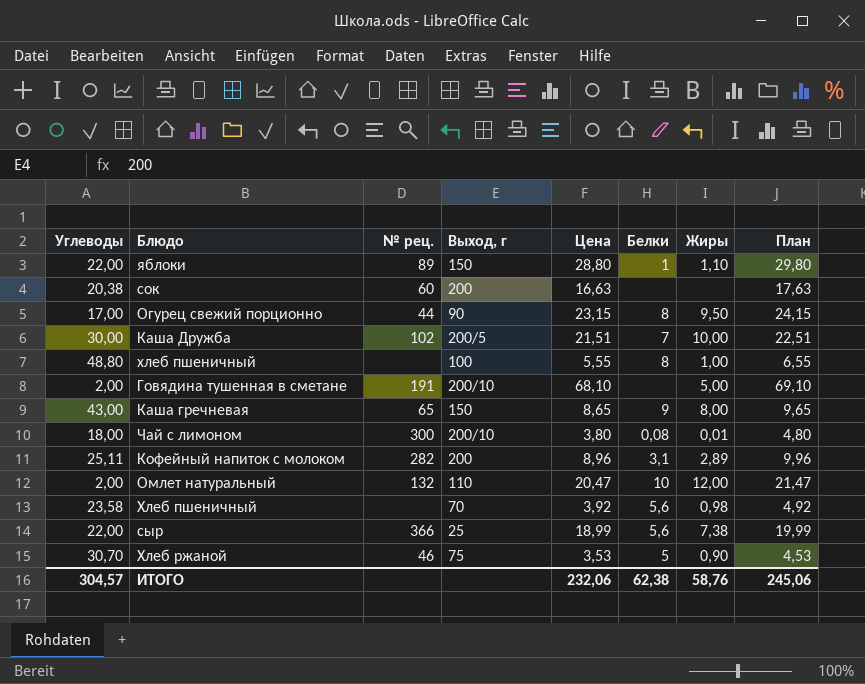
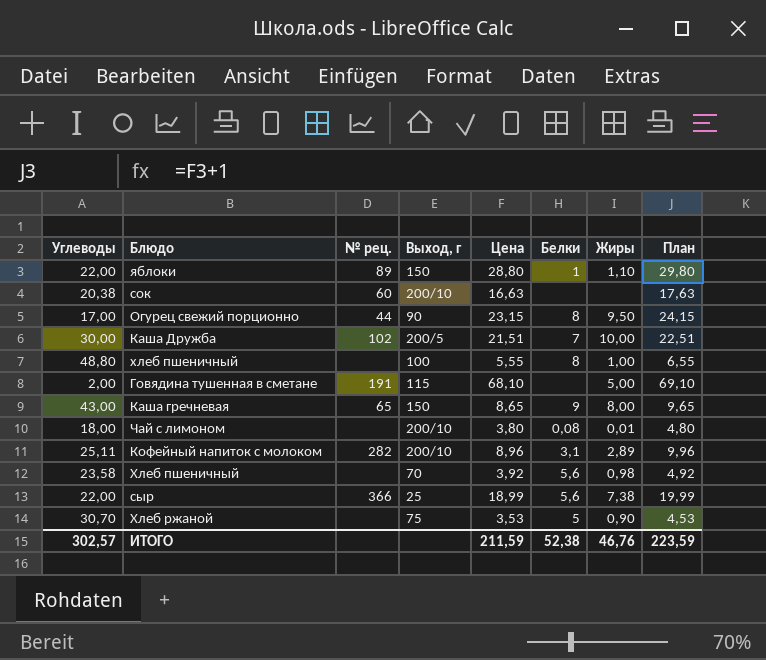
row Омлет натуральный: 2,00 | 132 | 110 | 20,47 | 10 | 12,00 | 21,47 -> none
сок | Выход, г: 200 -> 200/10
Говядина тушенная в сметане | Выход, г: 200/10 -> 115
Чай с лимоном | № рец.: 300 -> none
Кофейный напиток с молоком | Выход, г: 200 -> 200/10
Хлеб ржаной | № рец.: 46 -> none
ИТОГО | Углеводы: 304,57 -> 302,57
ИТОГО | Цена: 232,06 -> 211,59
ИТОГО | Белки: 62,38 -> 52,38
ИТОГО | Жиры: 58,76 -> 46,76
ИТОГО | План: 245,06 -> 223,59

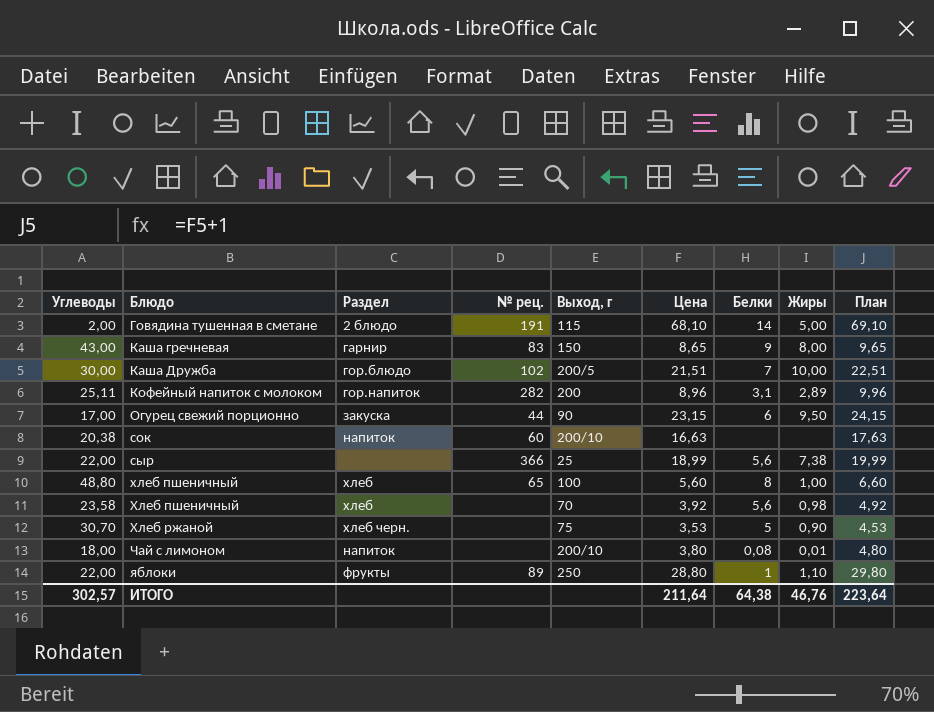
row order: none -> Блюдо ascending
column Раздел | position: none -> 3
Говядина тушенная в сметане | Белки: none -> 14
Каша гречневая | № рец.: 65 -> 83
Кофейный напиток с молоком | Выход, г: 200/10 -> 200
Огурец свежий порционно | Белки: 8 -> 6
хлеб пшеничный | № рец.: none -> 65
хлеб пшеничный | Цена: 5,55 -> 5,60
хлеб пшеничный | План: 6,55 -> 6,60
яблоки | Выход, г: 150 -> 250
ИТОГО | Цена: 211,59 -> 211,64
ИТОГО | Белки: 52,38 -> 64,38
ИТОГО | План: 223,59 -> 223,64

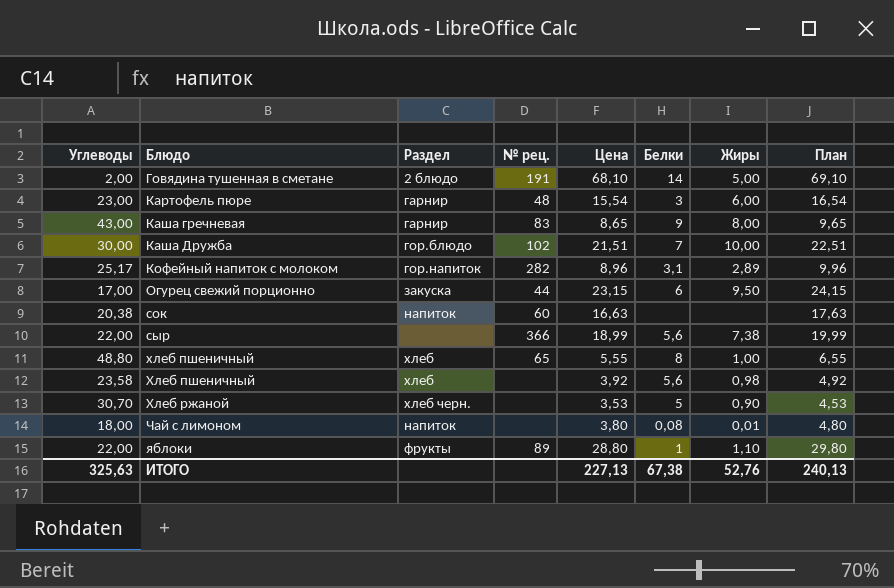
column Выход, г | position: 5 -> none
row Картофель пюре: none -> 23,00 | гарнир | 48 | 15,54 | 3 | 6,00 | 16,54
Кофейный напиток с молоком | Углеводы: 25,11 -> 25,17
хлеб пшеничный | Цена: 5,60 -> 5,55
хлеб пшеничный | План: 6,60 -> 6,55
ИТОГО | Углеводы: 302,57 -> 325,63
ИТОГО | Цена: 211,64 -> 227,13
ИТОГО | Белки: 64,38 -> 67,38
ИТОГО | Жиры: 46,76 -> 52,76
ИТОГО | План: 223,64 -> 240,13

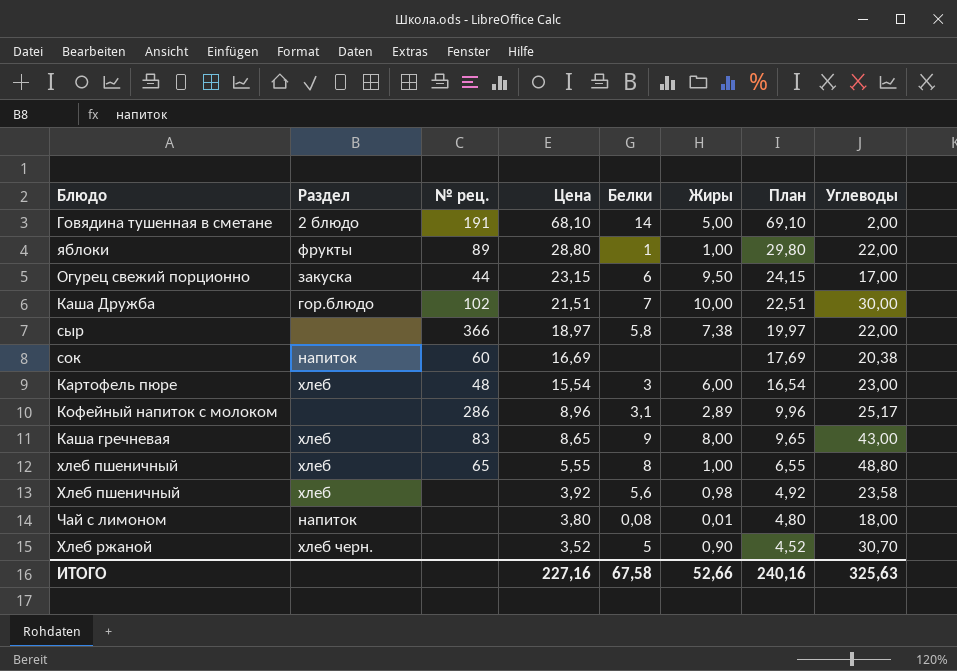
row order: Блюдо ascending -> Цена descending
column Углеводы | position: 1 -> 8
яблоки | Жиры: 1,10 -> 1,00
сыр | Цена: 18,99 -> 18,97
сыр | Белки: 5,6 -> 5,8
сыр | План: 19,99 -> 19,97
сок | Цена: 16,63 -> 16,69
сок | План: 17,63 -> 17,69
Картофель пюре | Раздел: гарнир -> хлеб
Кофейный напиток с молоком | Раздел: гор.напиток -> none
Кофейный напиток с молоком | № рец.: 282 -> 286
Каша гречневая | Раздел: гарнир -> хлеб
Хлеб ржаной | Цена: 3,53 -> 3,52
Хлеб ржаной | План: 4,53 -> 4,52
ИТОГО | Цена: 227,13 -> 227,16
ИТОГО | Белки: 67,38 -> 67,58
ИТОГО | Жиры: 52,76 -> 52,66
ИТОГО | План: 240,13 -> 240,16

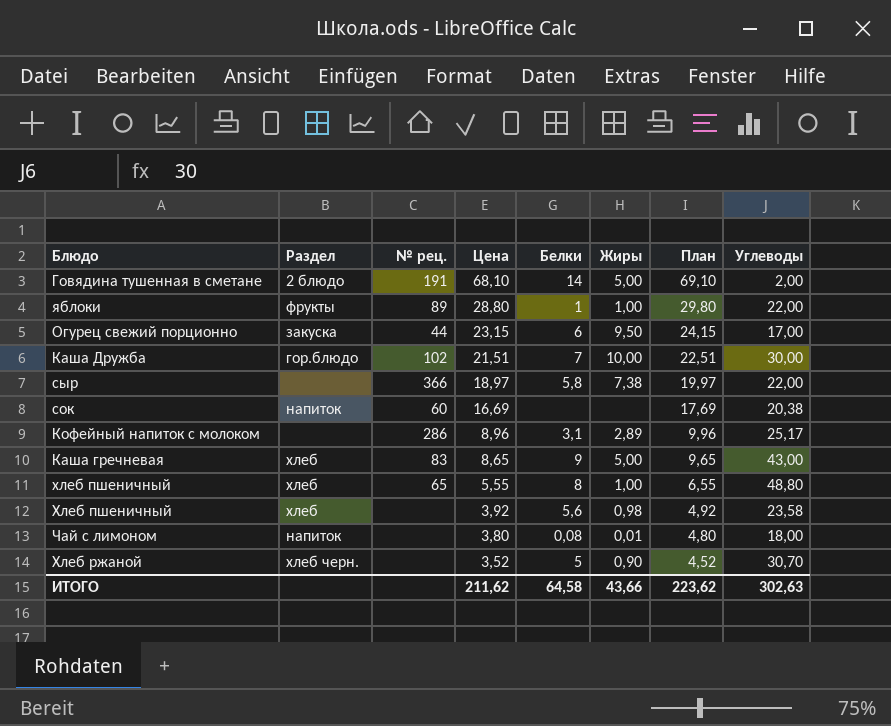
row Картофель пюре: хлеб | 48 | 15,54 | 3 | 6,00 | 16,54 | 23,00 -> none
Каша гречневая | Жиры: 8,00 -> 5,00
ИТОГО | Цена: 227,16 -> 211,62
ИТОГО | Белки: 67,58 -> 64,58
ИТОГО | Жиры: 52,66 -> 43,66
ИТОГО | План: 240,16 -> 223,62
ИТОГО | Углеводы: 325,63 -> 302,63

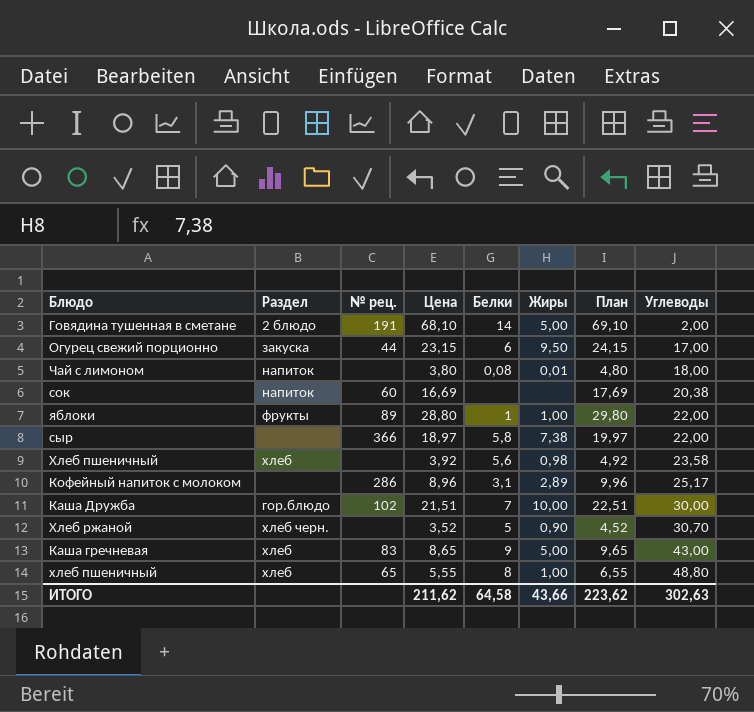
row order: Цена descending -> Углеводы ascending

